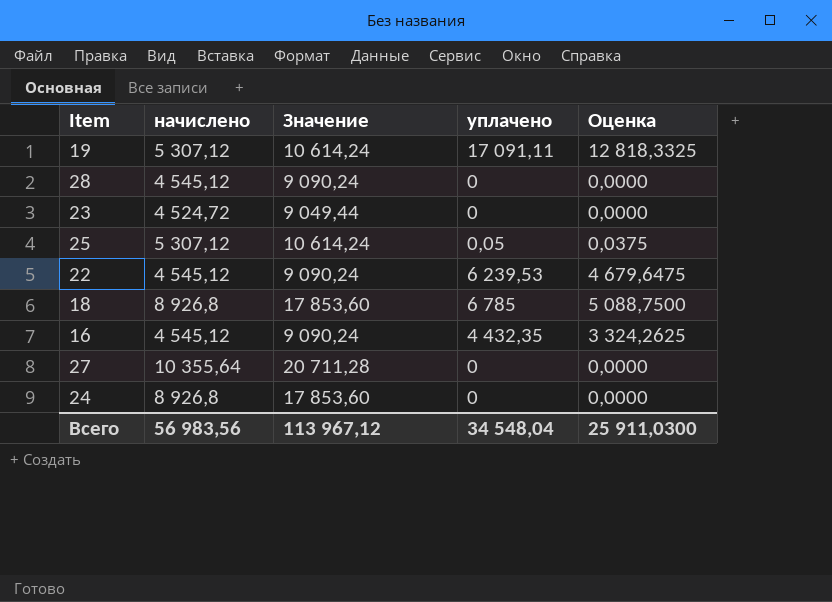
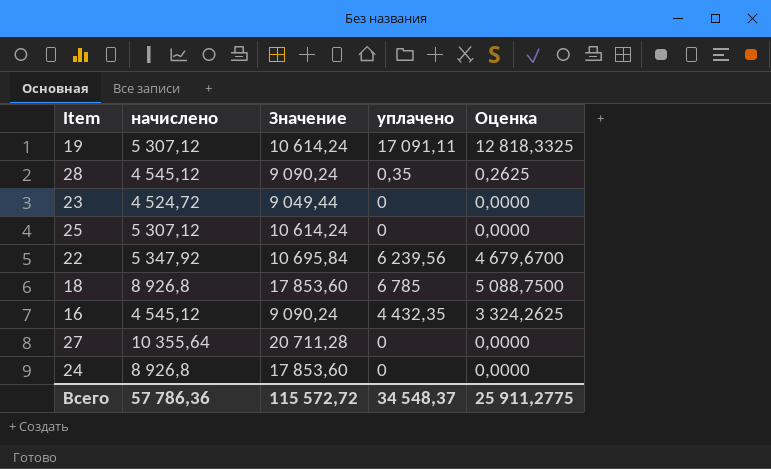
28 | уплачено: 0 -> 0,35
28 | Оценка: 0,0000 -> 0,2625
25 | уплачено: 0,05 -> 0
25 | Оценка: 0,0375 -> 0,0000
22 | начислено: 4 545,12 -> 5 347,92
22 | Значение: 9 090,24 -> 10 695,84
22 | уплачено: 6 239,53 -> 6 239,56
22 | Оценка: 4 679,6475 -> 4 679,6700
Всего | начислено: 56 983,56 -> 57 786,36
Всего | Значение: 113 967,12 -> 115 572,72
Всего | уплачено: 34 548,04 -> 34 548,37
Всего | Оценка: 25 911,0300 -> 25 911,2775

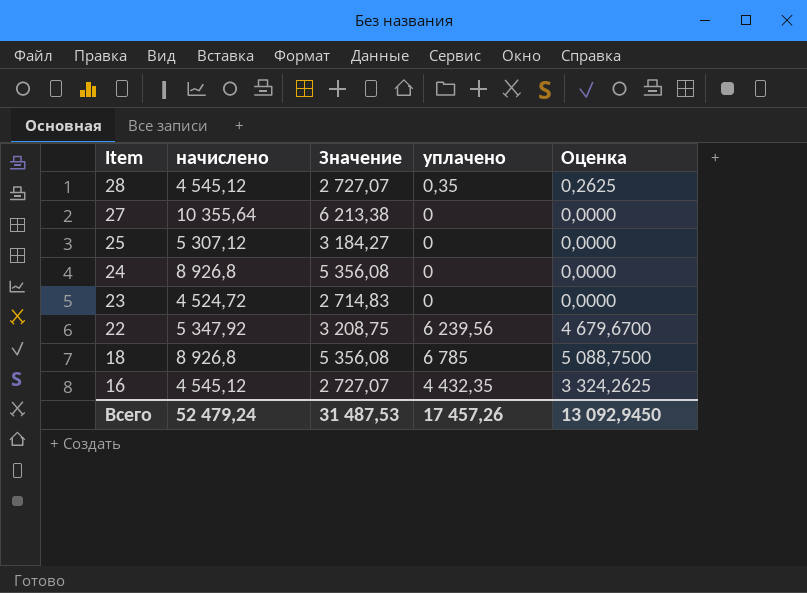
row order: none -> Item descending
column Значение | formula: [начислено] * 2 -> [начислено] * 0,6
row 19: 5 307,12 | 10 614,24 | 17 091,11 | 12 818,3325 -> none
Всего | начислено: 57 786,36 -> 52 479,24
Всего | Значение: 115 572,72 -> 31 487,53
Всего | уплачено: 34 548,37 -> 17 457,26
Всего | Оценка: 25 911,2775 -> 13 092,9450

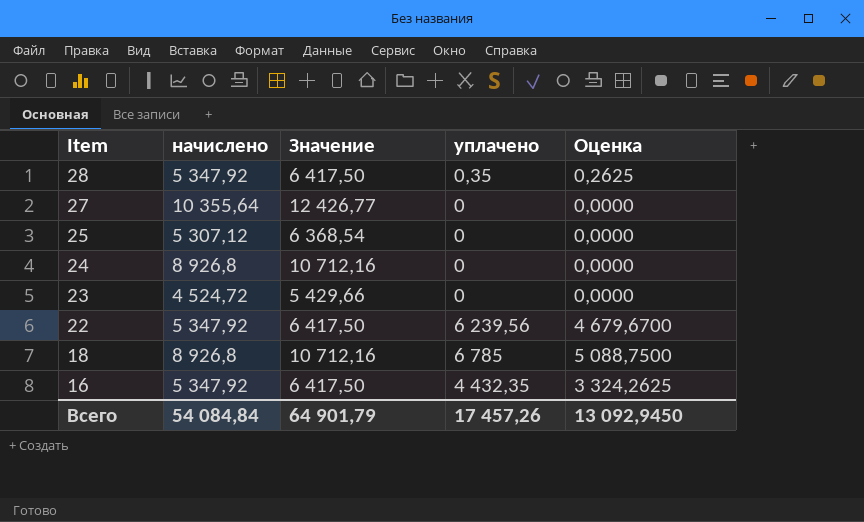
column Значение | formula: [начислено] * 0,6 -> [начислено] * 1,2
28 | начислено: 4 545,12 -> 5 347,92
16 | начислено: 4 545,12 -> 5 347,92
Всего | начислено: 52 479,24 -> 54 084,84
Всего | Значение: 31 487,53 -> 64 901,79

